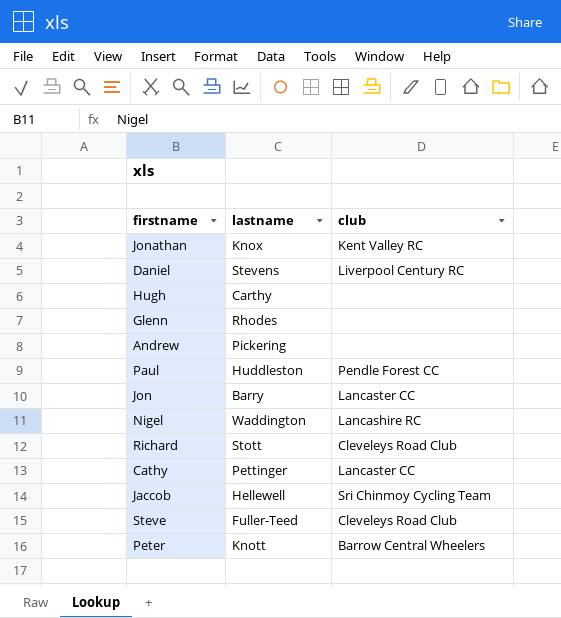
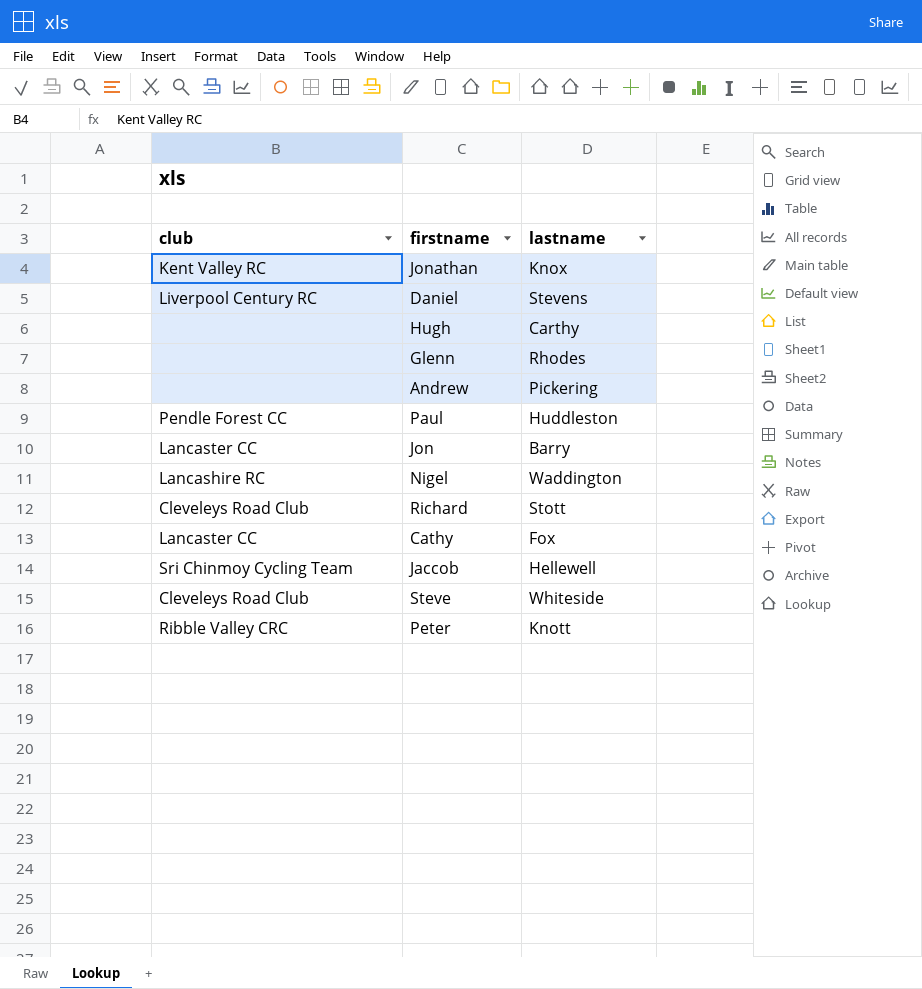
column club | position: 3 -> 1
Cathy | lastname: Pettinger -> Fox
Steve | lastname: Fuller-Teed -> Whiteside
Peter | club: Barrow Central Wheelers -> Ribble Valley CRC

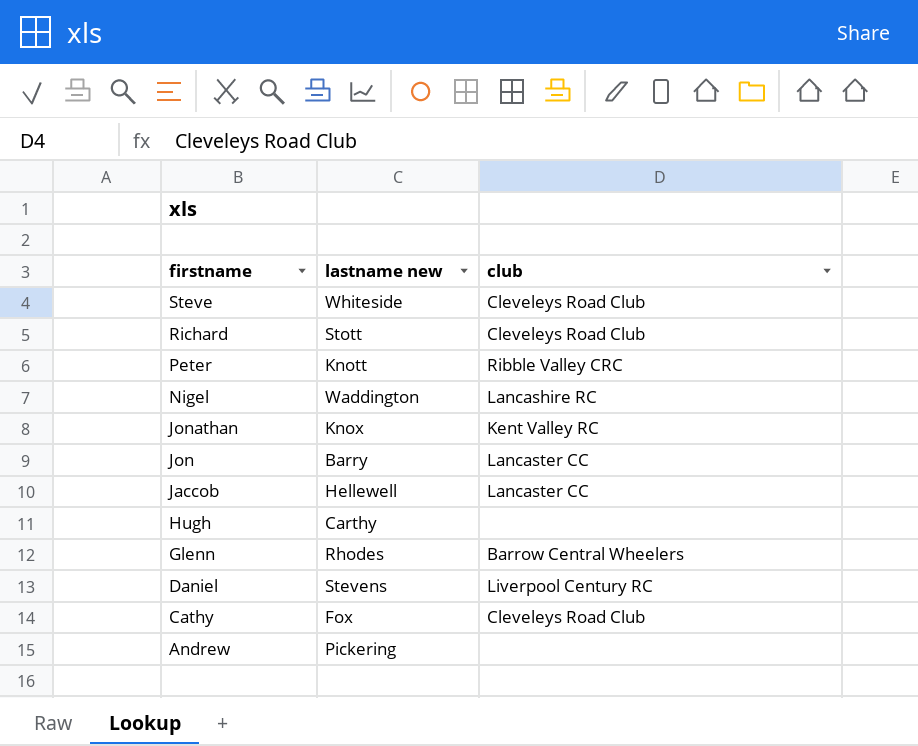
row order: none -> firstname descending
column name: lastname -> lastname new
column club | position: 1 -> 3
row Paul: Pendle Forest CC | Huddleston -> none
Jaccob | club: Sri Chinmoy Cycling Team -> Lancaster CC
Glenn | club: none -> Barrow Central Wheelers
Cathy | club: Lancaster CC -> Cleveleys Road Club

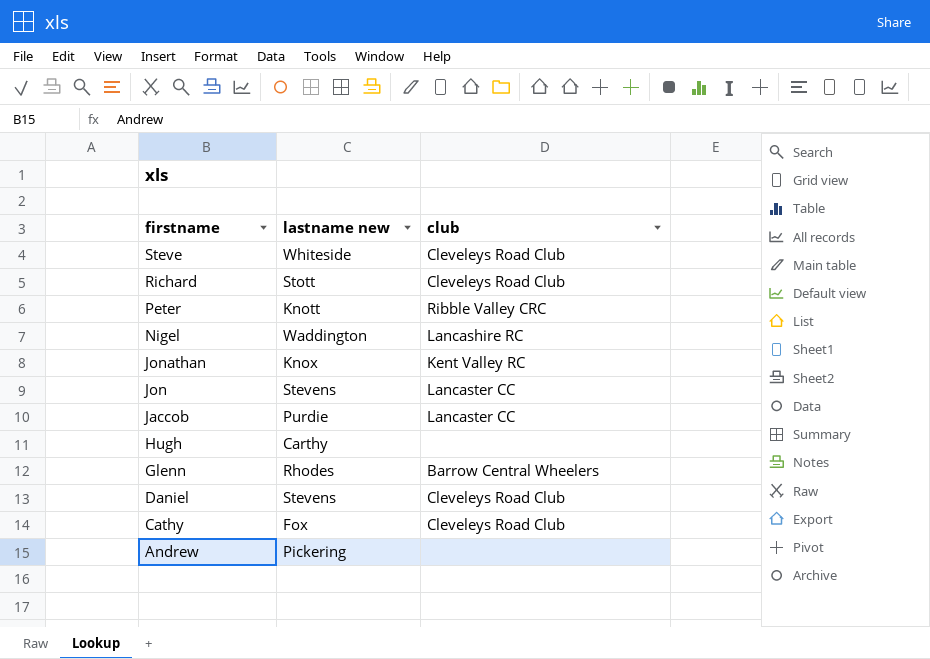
Jon | lastname new: Barry -> Stevens
Jaccob | lastname new: Hellewell -> Purdie
Daniel | club: Liverpool Century RC -> Cleveleys Road Club

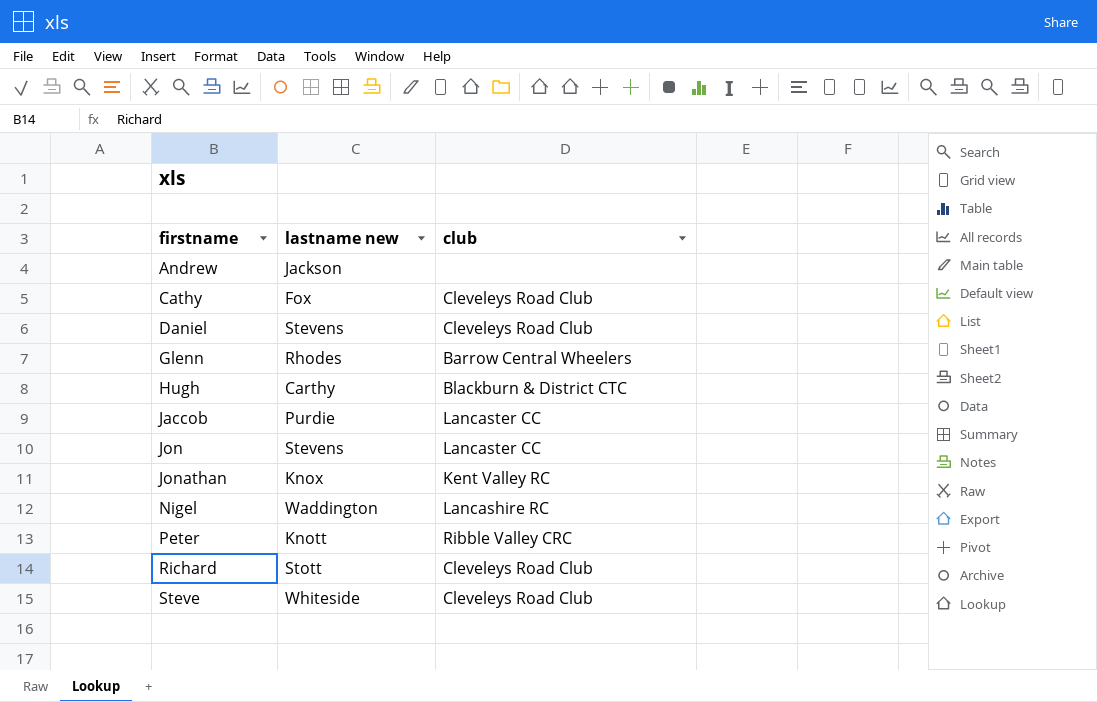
row order: firstname descending -> firstname ascending
Andrew | lastname new: Pickering -> Jackson
Hugh | club: none -> Blackburn & District CTC

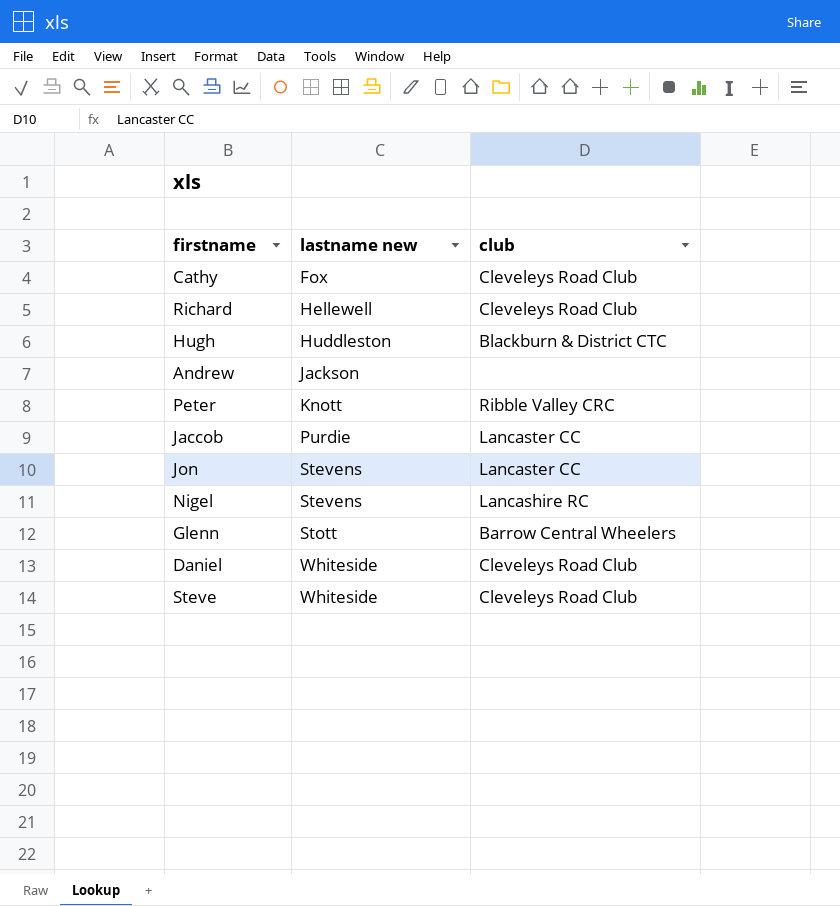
row order: firstname ascending -> lastname new ascending
row Jonathan: Knox | Kent Valley RC -> none
Richard | lastname new: Stott -> Hellewell
Hugh | lastname new: Carthy -> Huddleston
Nigel | lastname new: Waddington -> Stevens
Glenn | lastname new: Rhodes -> Stott
Daniel | lastname new: Stevens -> Whiteside

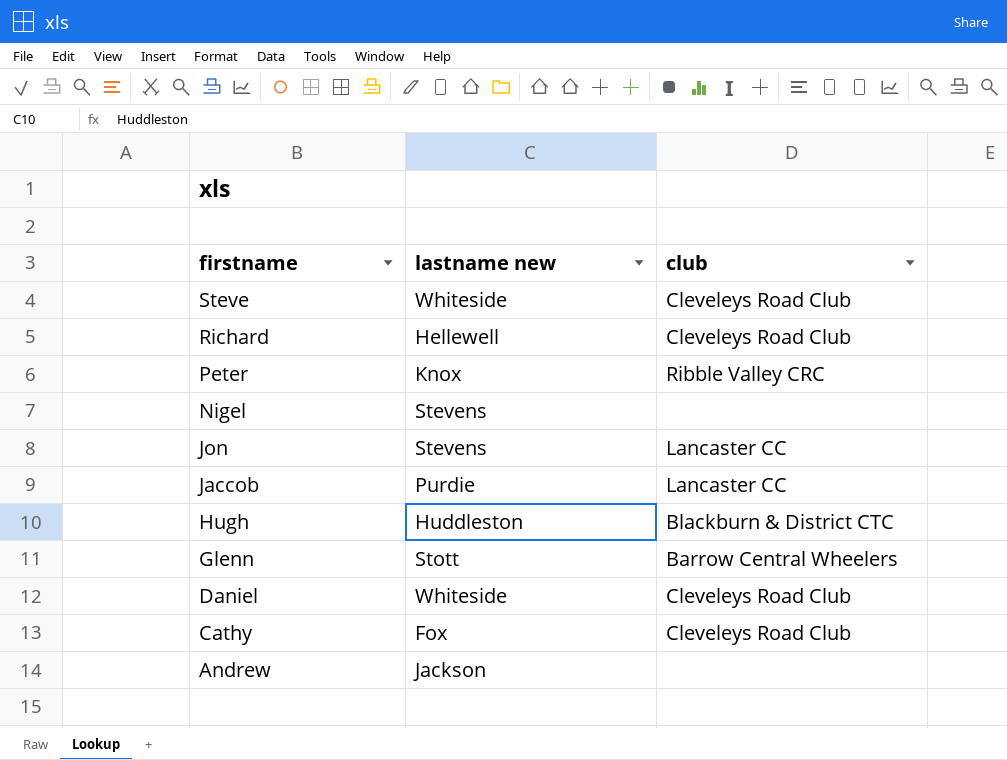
row order: lastname new ascending -> firstname descending
Peter | lastname new: Knott -> Knox
Nigel | club: Lancashire RC -> none

